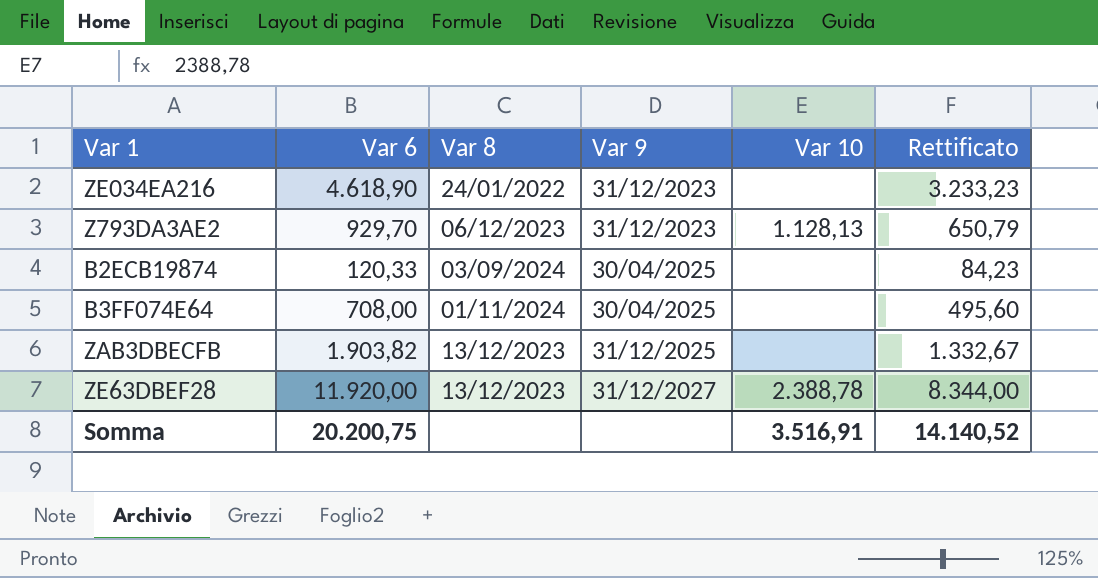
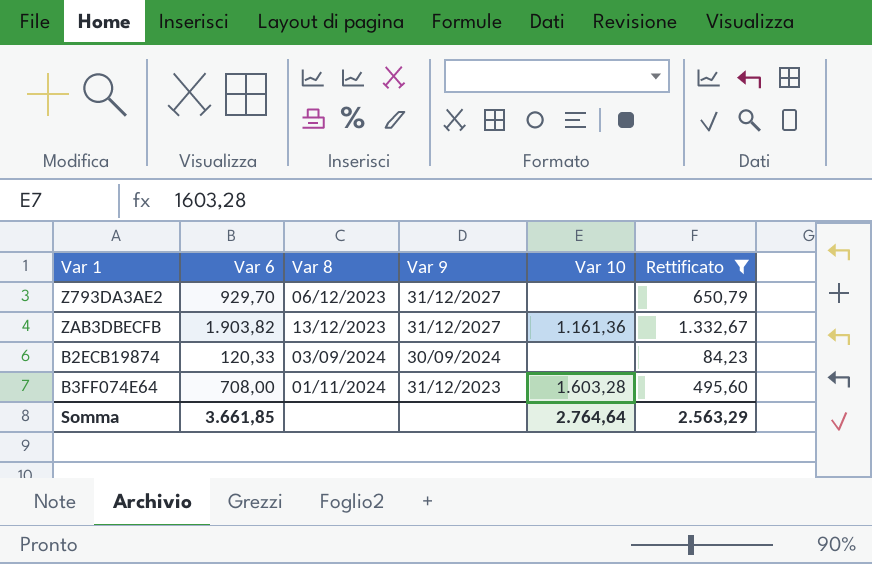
filter: none -> Rettificato <= 1.332,67
row order: Var 9 ascending -> Var 8 ascending
Z793DA3AE2 | Var 9: 31/12/2023 -> 31/12/2027
Z793DA3AE2 | Var 10: 1.128,13 -> none
ZAB3DBECFB | Var 9: 31/12/2025 -> 31/12/2027
ZAB3DBECFB | Var 10: none -> 1.161,36
B2ECB19874 | Var 9: 30/04/2025 -> 30/09/2024
B3FF074E64 | Var 9: 30/04/2025 -> 31/12/2023
B3FF074E64 | Var 10: none -> 1.603,28
Somma | Var 6: 20.200,75 -> 3.661,85
Somma | Var 10: 3.516,91 -> 2.764,64
Somma | Rettificato: 14.140,52 -> 2.563,29

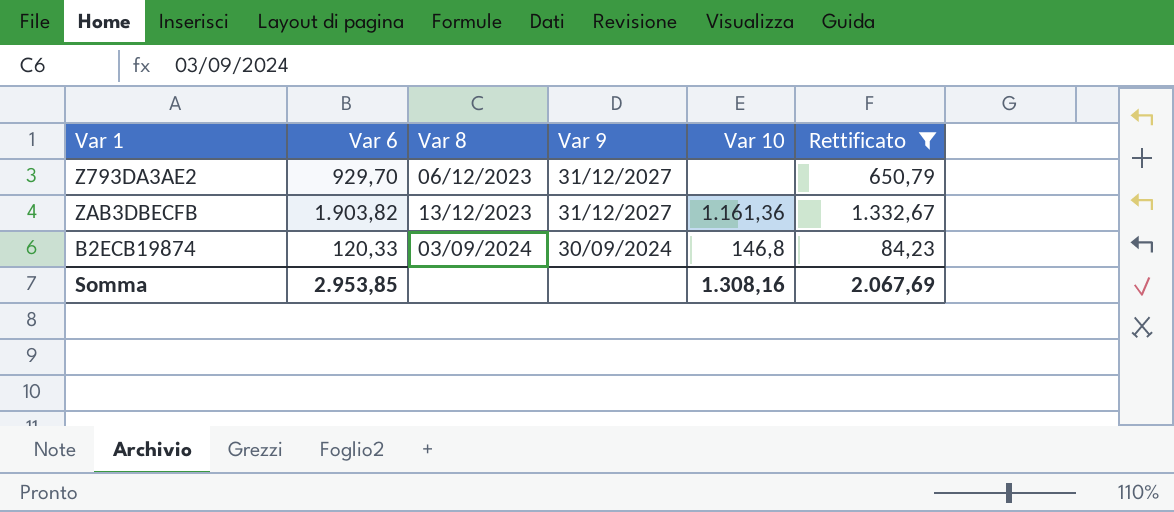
row B3FF074E64: 708,00 | 01/11/2024 | 31/12/2023 | 1.603,28 | 495,60 -> none
B2ECB19874 | Var 10: none -> 146,8
Somma | Var 6: 3.661,85 -> 2.953,85
Somma | Var 10: 2.764,64 -> 1.308,16
Somma | Rettificato: 2.563,29 -> 2.067,69

